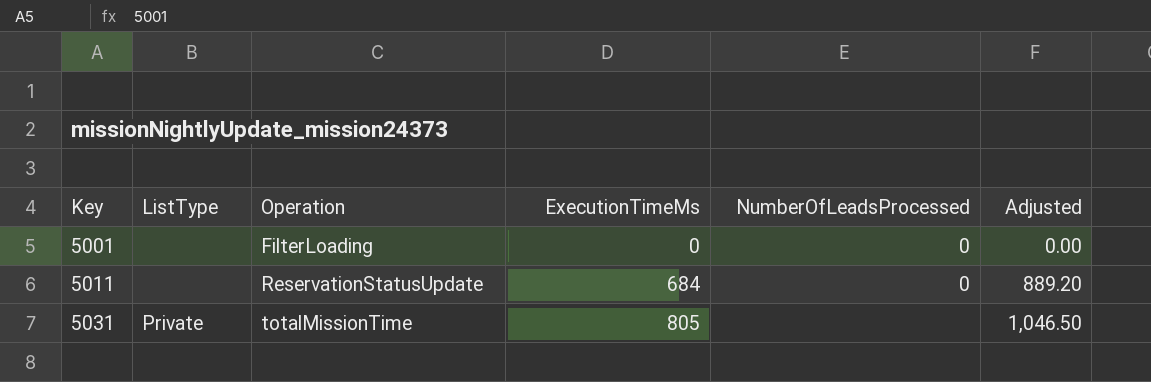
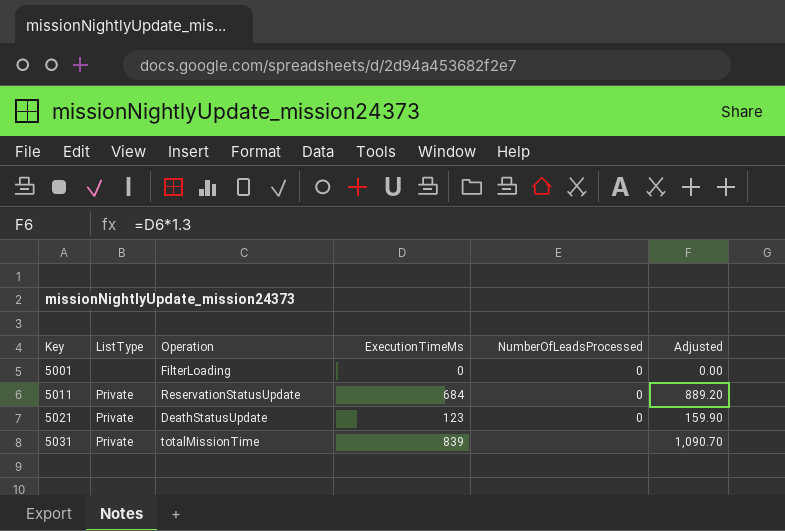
5011 | ListType: none -> Private
row 5021: none -> Private | DeathStatusUpdate | 123 | 0 | 159.90
5031 | ExecutionTimeMs: 805 -> 839
5031 | Adjusted: 1,046.50 -> 1,090.70

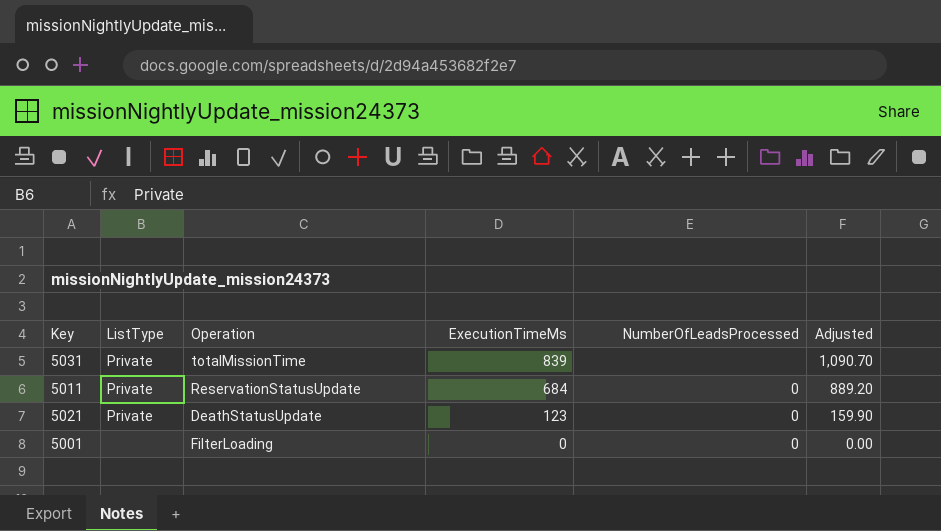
row order: Key ascending -> ExecutionTimeMs descending

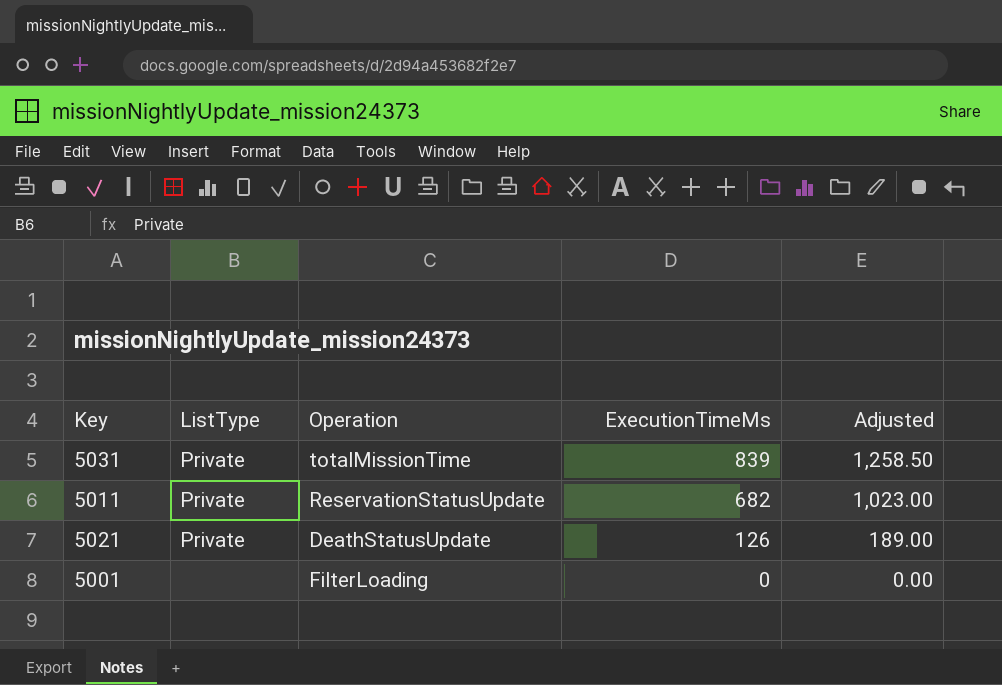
column NumberOfLeadsProcessed | position: 5 -> none
column Adjusted | formula: [ExecutionTimeMs] * 1.3 -> [ExecutionTimeMs] * 1.5
5011 | ExecutionTimeMs: 684 -> 682
5021 | ExecutionTimeMs: 123 -> 126

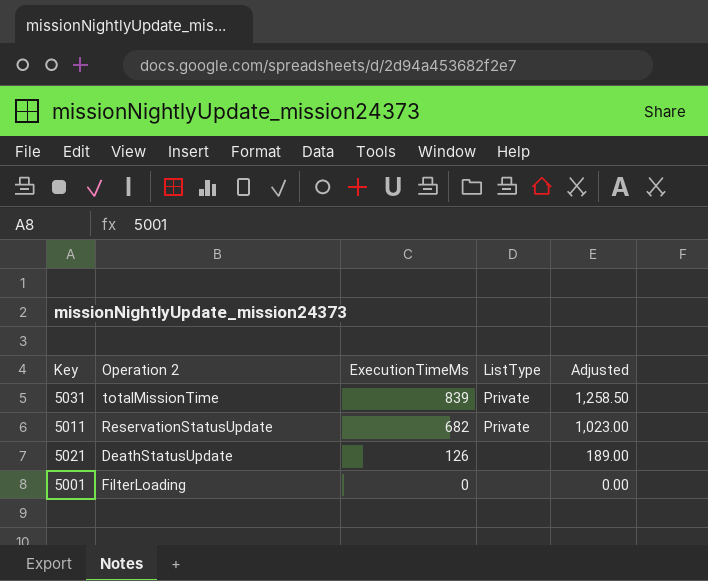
column name: Operation -> Operation 2
column ListType | position: 2 -> 4
5021 | ListType: Private -> none

